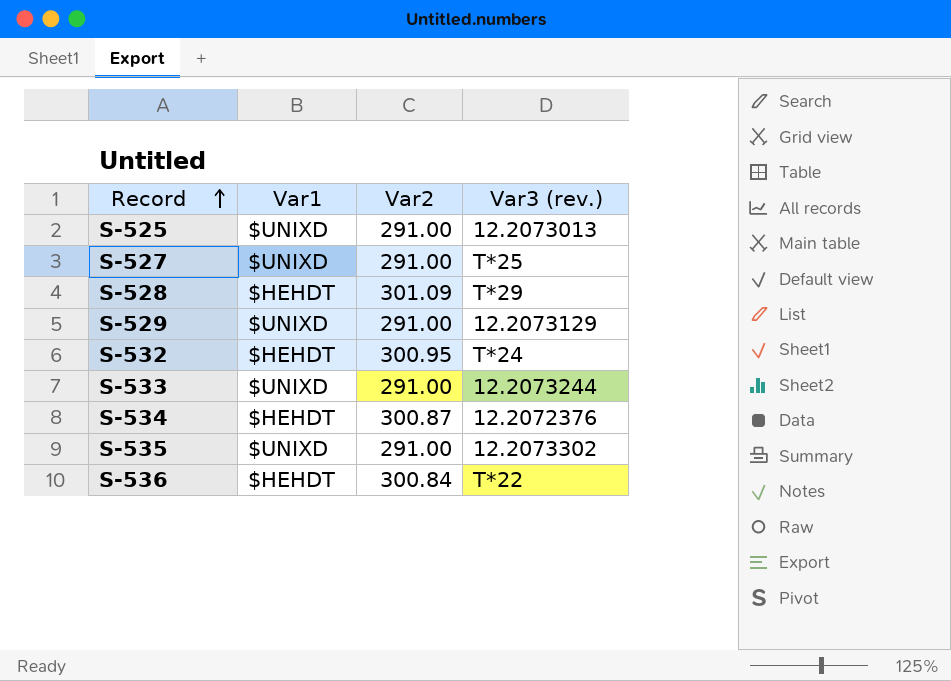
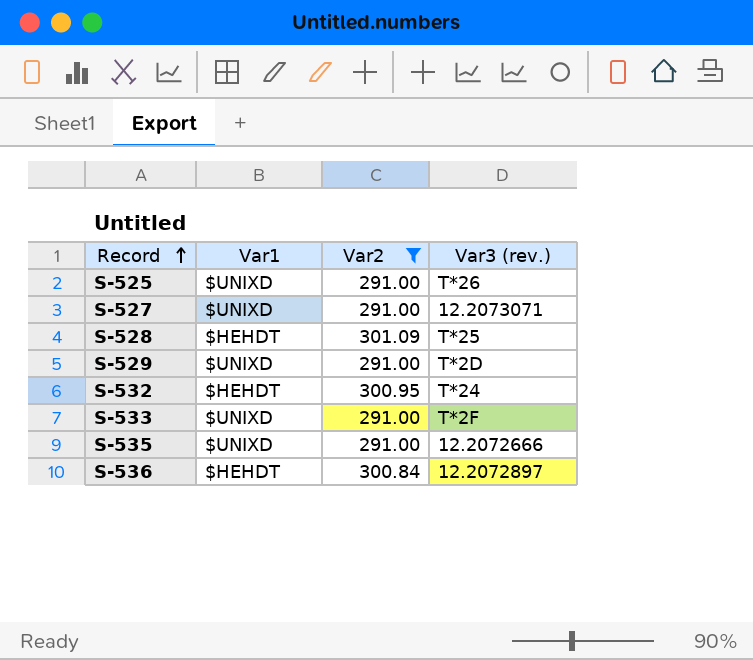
filter: none -> Var2 != 300.87
S-525 | Var3 (rev.): 12.2073013 -> T*26
S-527 | Var3 (rev.): T*25 -> 12.2073071
S-528 | Var3 (rev.): T*29 -> T*25
S-529 | Var3 (rev.): 12.2073129 -> T*2D
S-533 | Var3 (rev.): 12.2073244 -> T*2F
S-535 | Var3 (rev.): 12.2073302 -> 12.2072666
S-536 | Var3 (rev.): T*22 -> 12.2072897

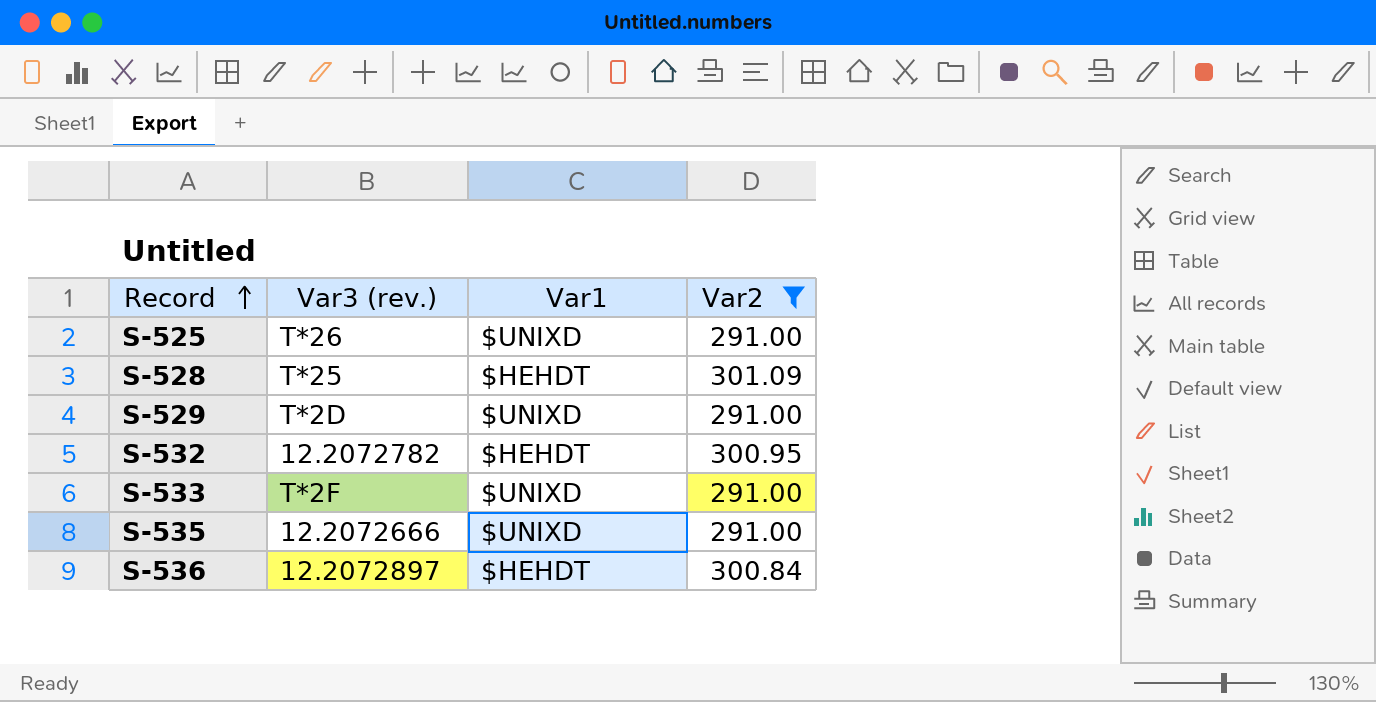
column Var3 (rev.) | position: 4 -> 2
row S-527: $UNIXD | 291.00 | 12.2073071 -> none
S-532 | Var3 (rev.): T*24 -> 12.2072782

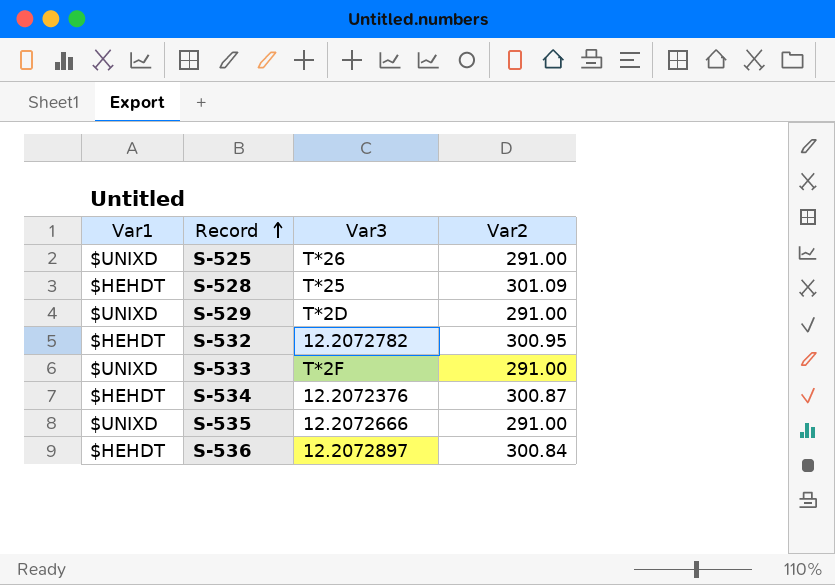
filter: Var2 != 300.87 -> none
column Var1 | position: 3 -> 1
column name: Var3 (rev.) -> Var3

